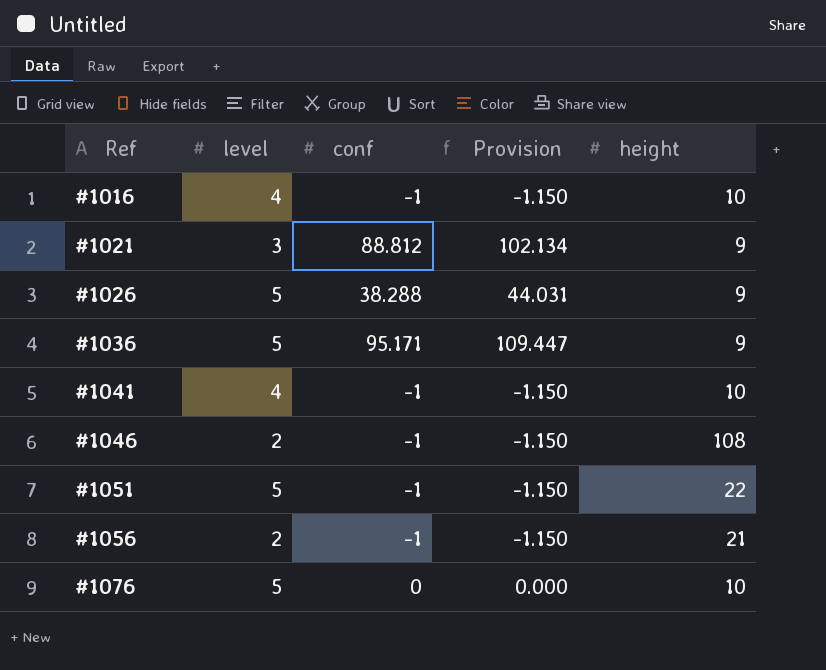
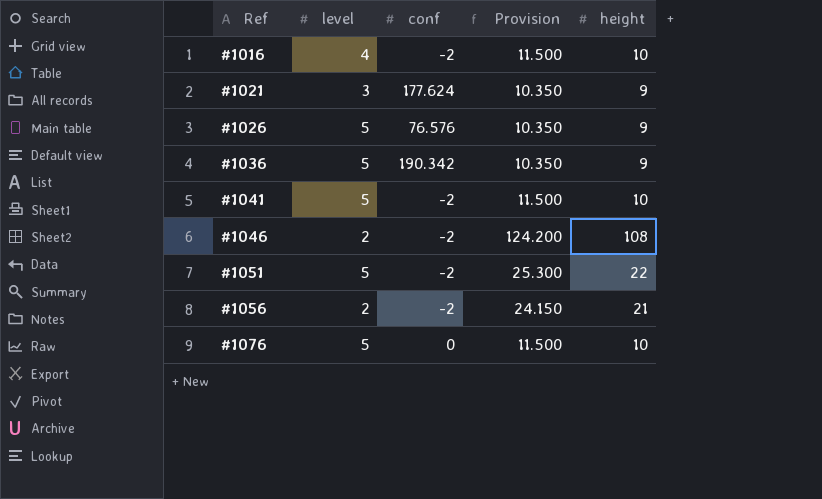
column Provision | formula: [conf] * 1.15 -> [height] * 1.15
#1016 | conf: -1 -> -2
#1021 | conf: 88.812 -> 177.624
#1026 | conf: 38.288 -> 76.576
#1036 | conf: 95.171 -> 190.342
#1041 | level: 4 -> 5
#1041 | conf: -1 -> -2
#1046 | conf: -1 -> -2
#1051 | conf: -1 -> -2
#1056 | conf: -1 -> -2

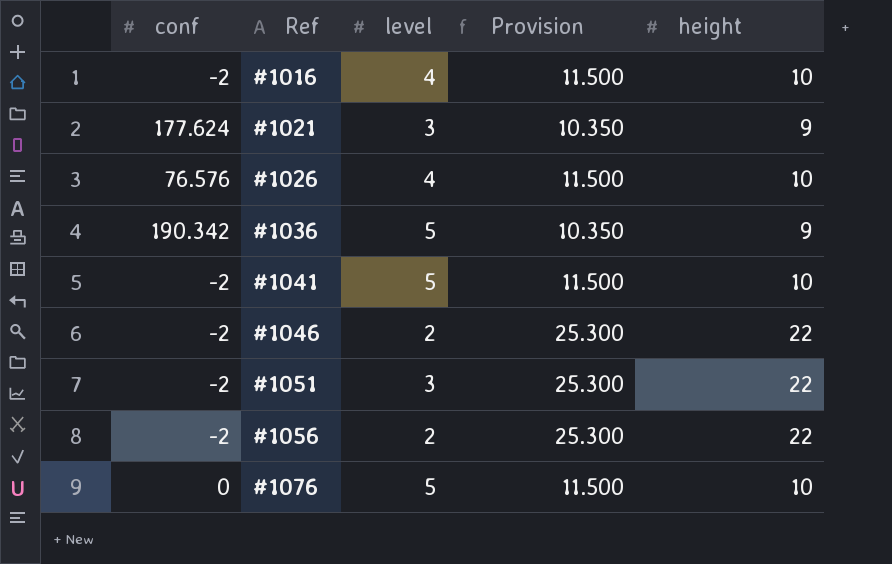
column conf | position: 3 -> 1
#1026 | level: 5 -> 4
#1026 | Provision: 10.350 -> 11.500
#1026 | height: 9 -> 10
#1046 | Provision: 124.200 -> 25.300
#1046 | height: 108 -> 22
#1051 | level: 5 -> 3
#1056 | Provision: 24.150 -> 25.300
#1056 | height: 21 -> 22

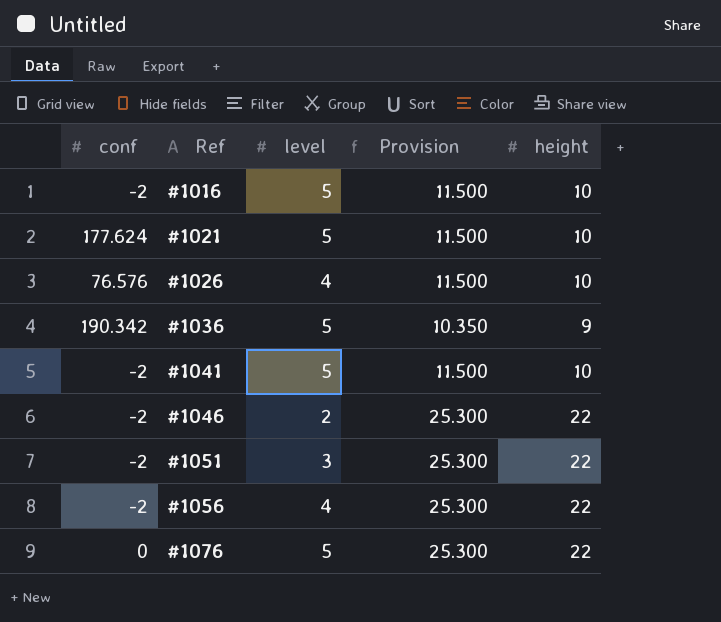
#1016 | level: 4 -> 5
#1021 | level: 3 -> 5
#1021 | Provision: 10.350 -> 11.500
#1021 | height: 9 -> 10
#1056 | level: 2 -> 4
#1076 | Provision: 11.500 -> 25.300
#1076 | height: 10 -> 22

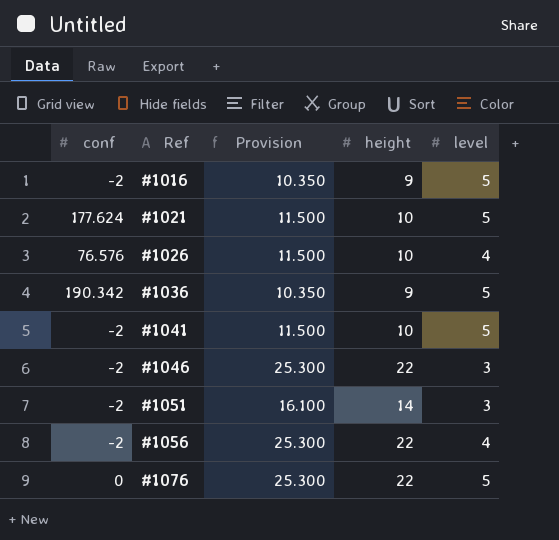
column level | position: 3 -> 5
#1016 | Provision: 11.500 -> 10.350
#1016 | height: 10 -> 9
#1046 | level: 2 -> 3
#1051 | Provision: 25.300 -> 16.100
#1051 | height: 22 -> 14

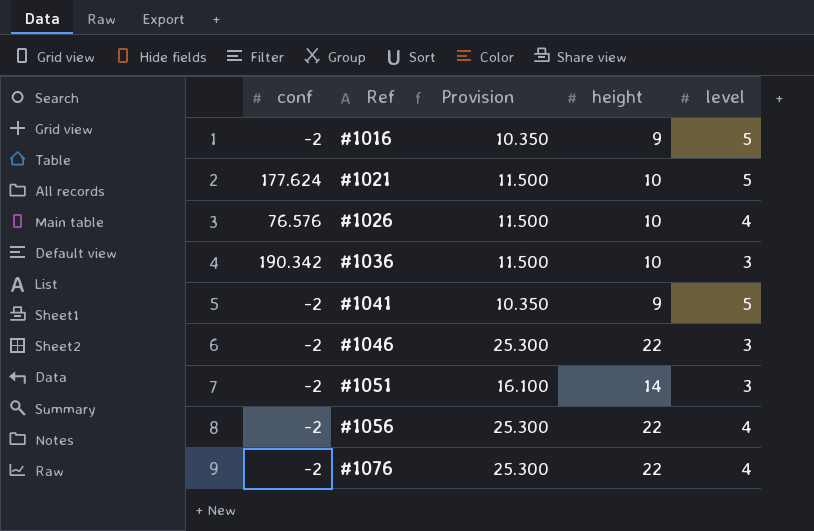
#1036 | Provision: 10.350 -> 11.500
#1036 | height: 9 -> 10
#1036 | level: 5 -> 3
#1041 | Provision: 11.500 -> 10.350
#1041 | height: 10 -> 9
#1076 | conf: 0 -> -2
#1076 | level: 5 -> 4

